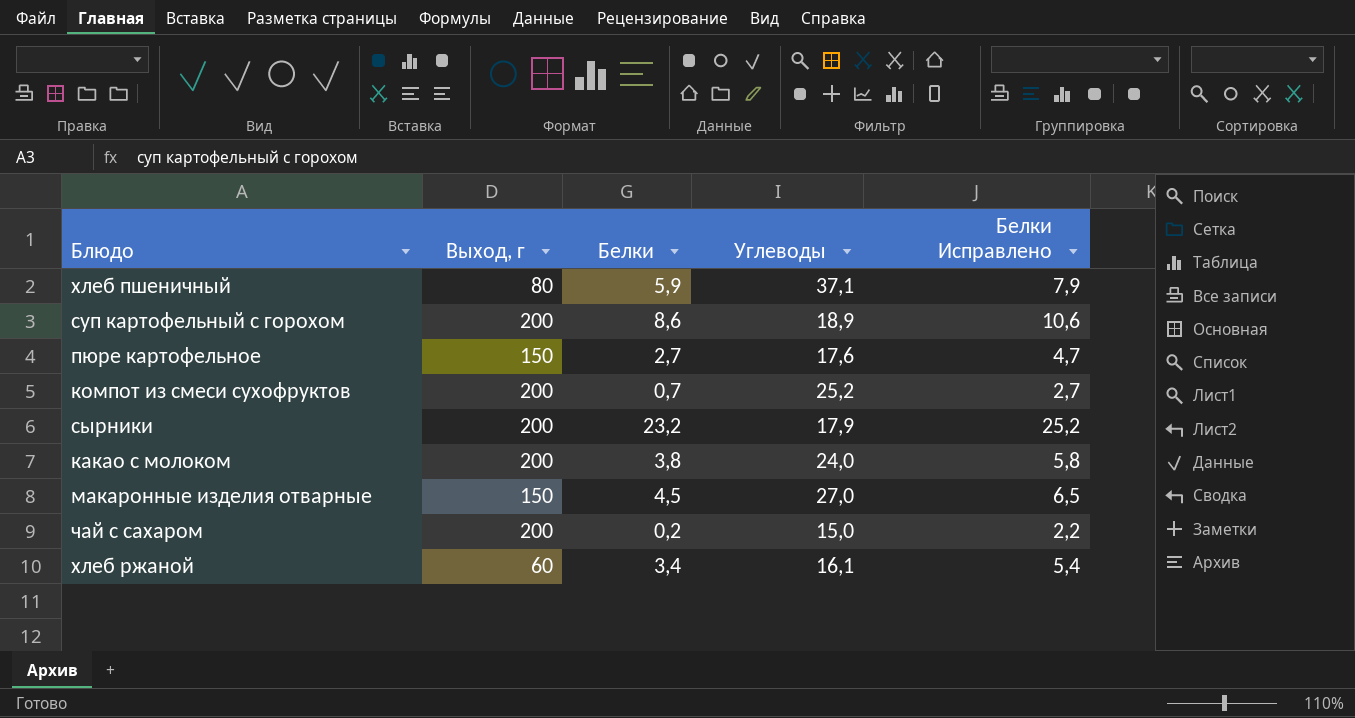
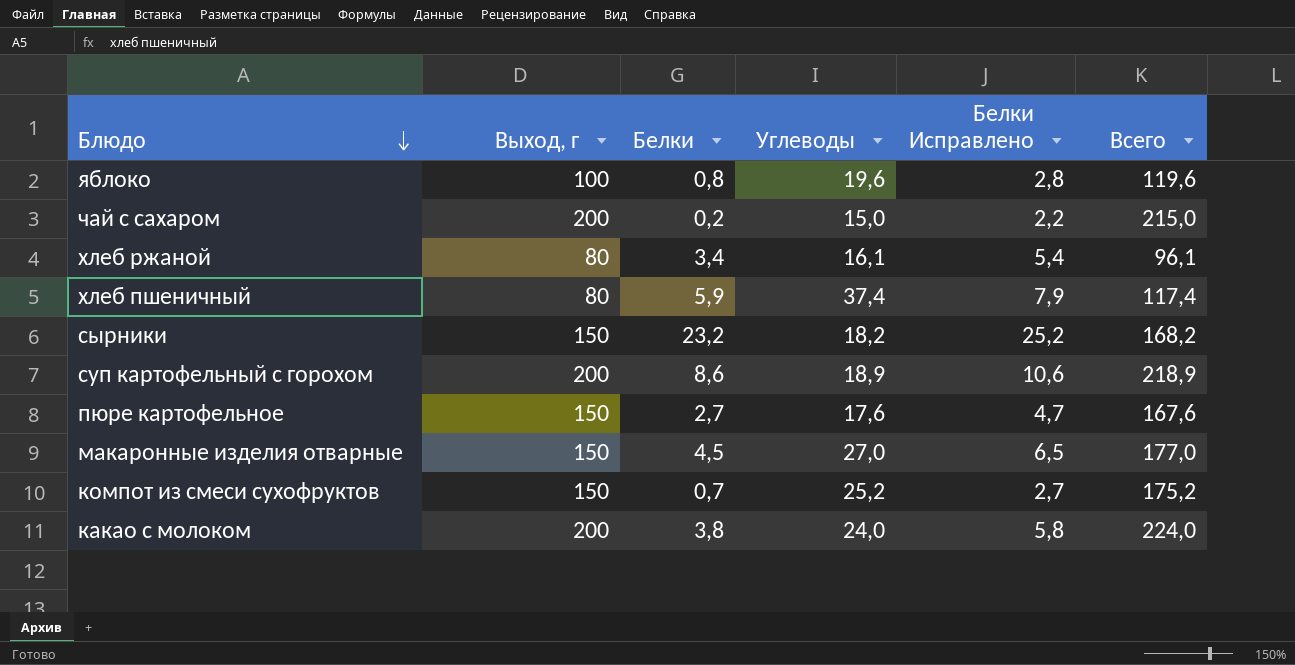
row order: none -> Блюдо descending
column Всего | formula: none -> [Выход, г] + [Углеводы]
row яблоко: none -> 100 | 0,8 | 19,6 | 2,8 | 119,6
хлеб ржаной | Выход, г: 60 -> 80
хлеб пшеничный | Углеводы: 37,1 -> 37,4
сырники | Выход, г: 200 -> 150
сырники | Углеводы: 17,9 -> 18,2
компот из смеси сухофруктов | Выход, г: 200 -> 150

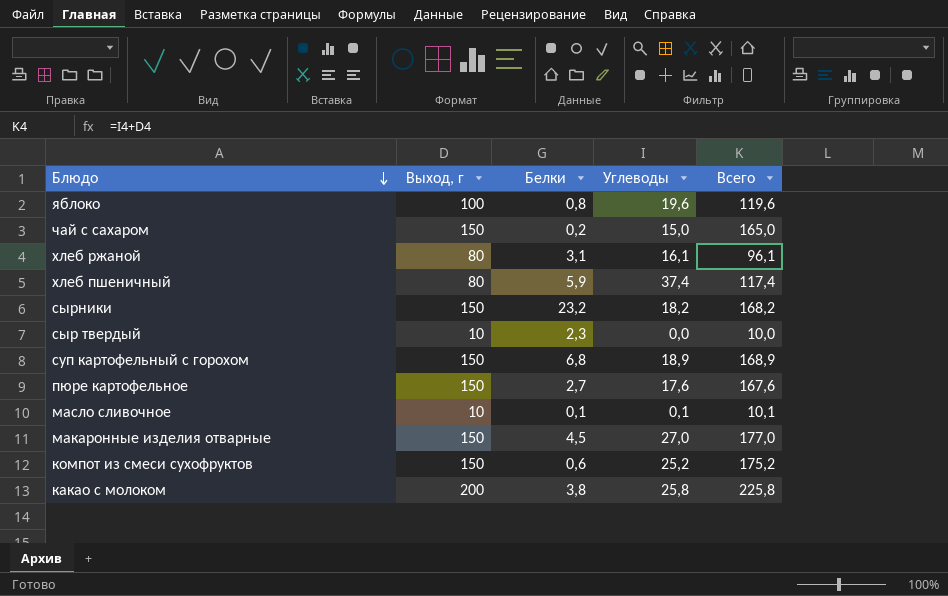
column Белки Исправлено | formula: [Белки] + 2 -> none
чай с сахаром | Выход, г: 200 -> 150
чай с сахаром | Всего: 215,0 -> 165,0
хлеб ржаной | Белки: 3,4 -> 3,1
row сыр твердый: none -> 10 | 2,3 | 0,0 | 10,0
суп картофельный с горохом | Выход, г: 200 -> 150
суп картофельный с горохом | Белки: 8,6 -> 6,8
суп картофельный с горохом | Всего: 218,9 -> 168,9
row масло сливочное: none -> 10 | 0,1 | 0,1 | 10,1
компот из смеси сухофруктов | Белки: 0,7 -> 0,6
какао с молоком | Углеводы: 24,0 -> 25,8
какао с молоком | Всего: 224,0 -> 225,8

